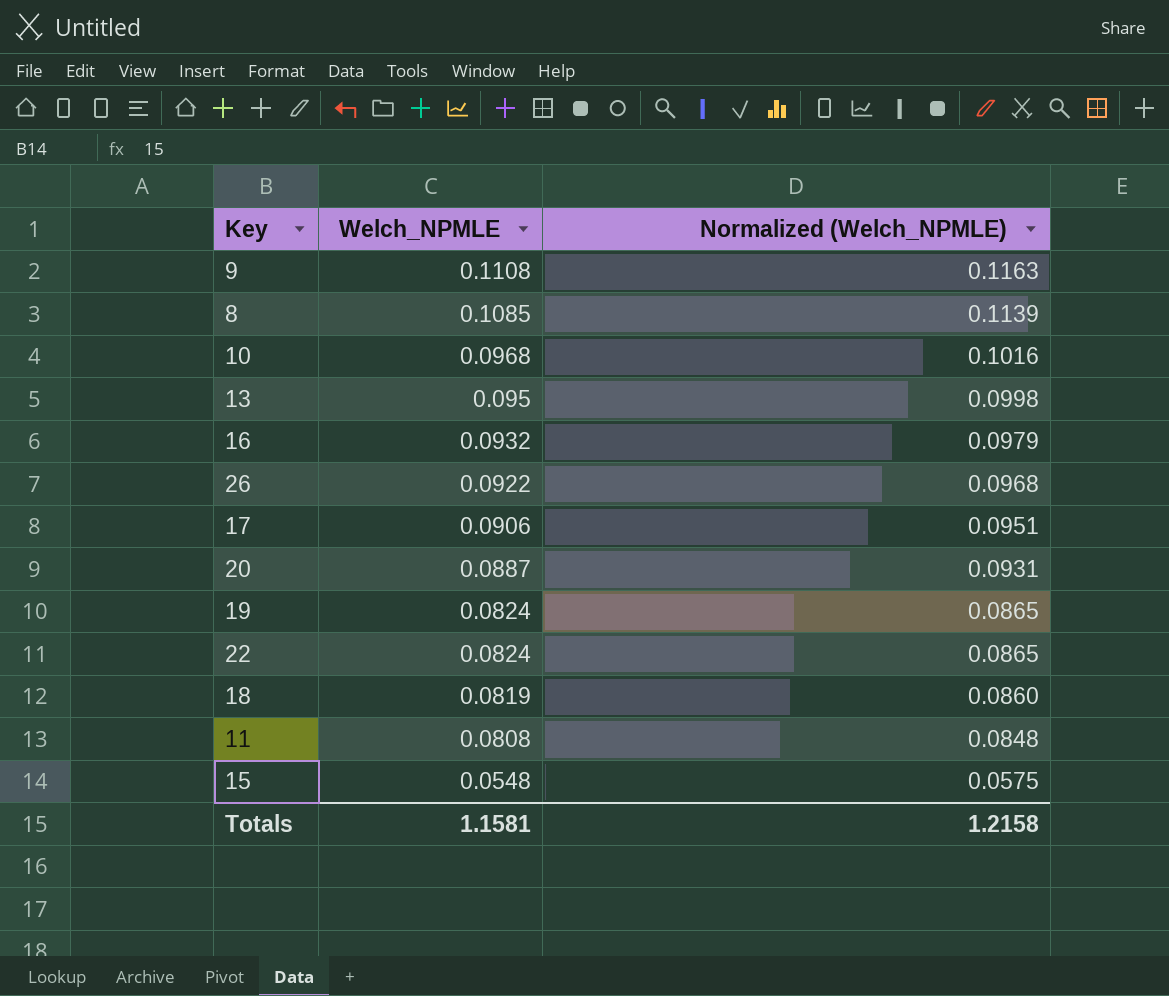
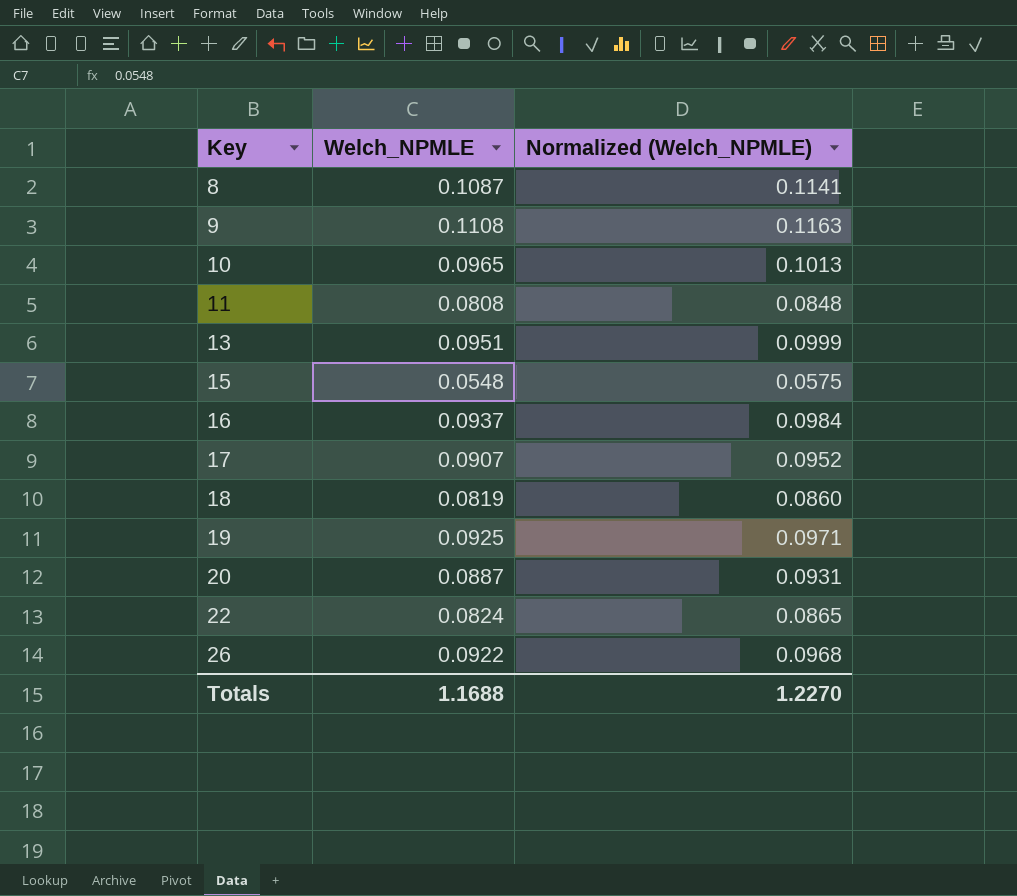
row order: Welch_NPMLE descending -> Key ascending
8 | Welch_NPMLE: 0.1085 -> 0.1087
8 | Normalized (Welch_NPMLE): 0.1139 -> 0.1141
10 | Welch_NPMLE: 0.0968 -> 0.0965
10 | Normalized (Welch_NPMLE): 0.1016 -> 0.1013
13 | Welch_NPMLE: 0.095 -> 0.0951
13 | Normalized (Welch_NPMLE): 0.0998 -> 0.0999
16 | Welch_NPMLE: 0.0932 -> 0.0937
16 | Normalized (Welch_NPMLE): 0.0979 -> 0.0984
17 | Welch_NPMLE: 0.0906 -> 0.0907
17 | Normalized (Welch_NPMLE): 0.0951 -> 0.0952
19 | Welch_NPMLE: 0.0824 -> 0.0925
19 | Normalized (Welch_NPMLE): 0.0865 -> 0.0971
Totals | Welch_NPMLE: 1.1581 -> 1.1688
Totals | Normalized (Welch_NPMLE): 1.2158 -> 1.2270

